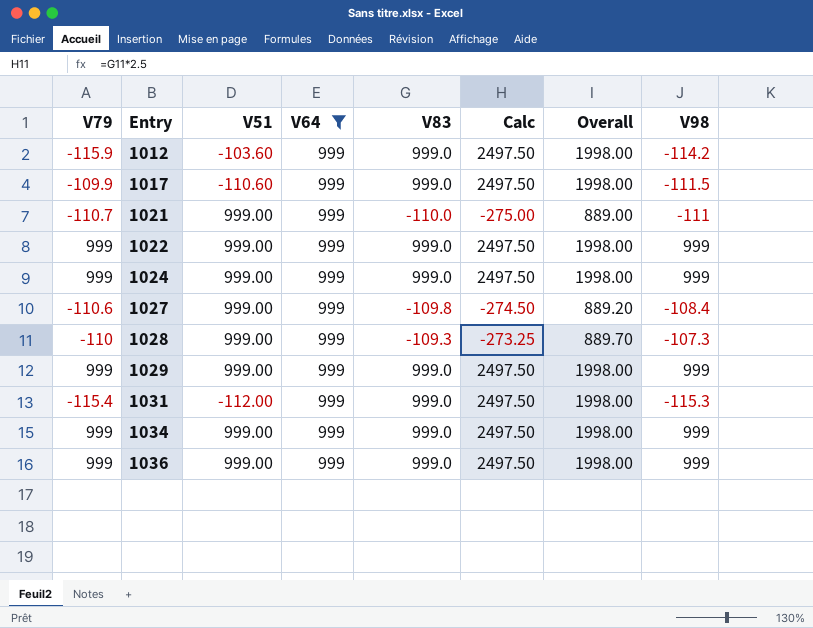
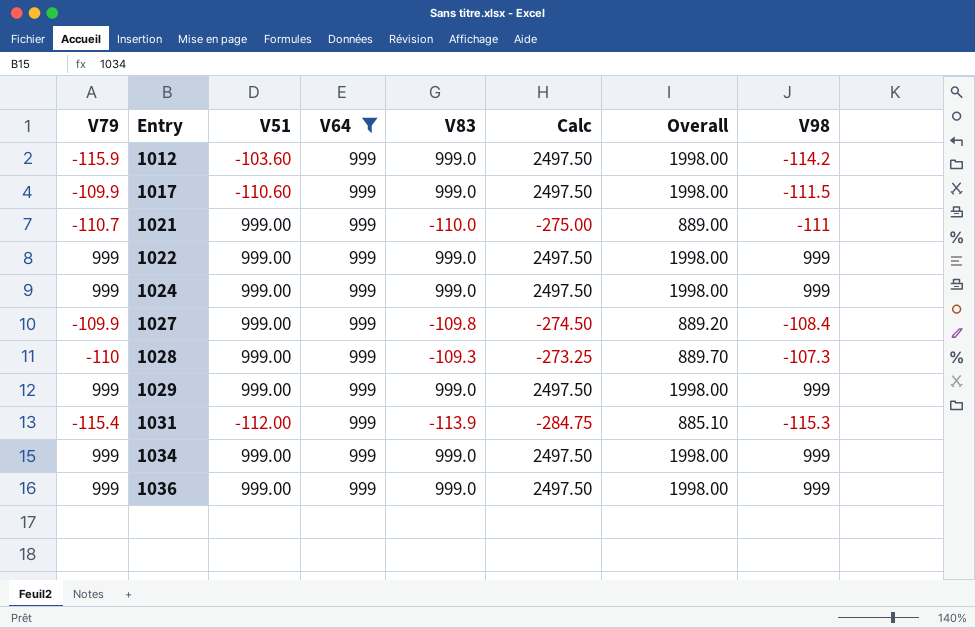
1027 | V79: -110.6 -> -109.9
1031 | V83: 999.0 -> -113.9
1031 | Calc: 2497.50 -> -284.75
1031 | Overall: 1998.00 -> 885.10

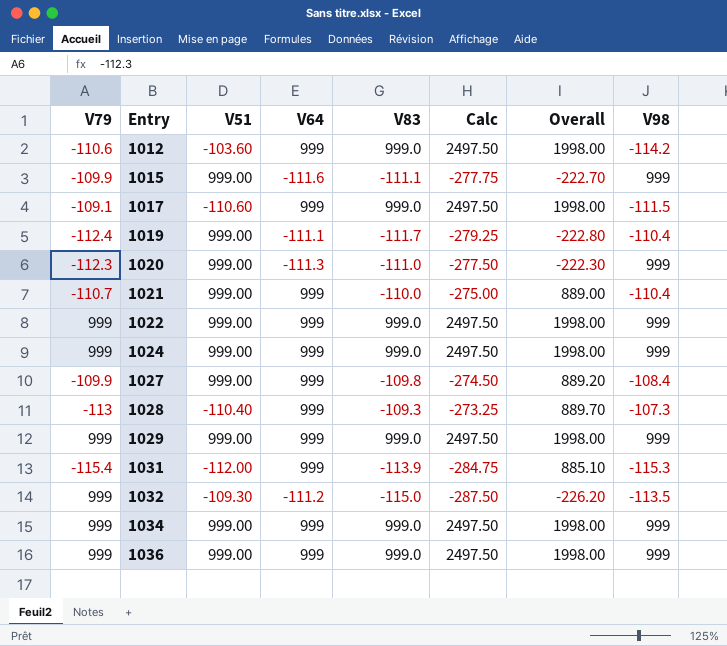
filter: V64 = 999 -> none
1012 | V79: -115.9 -> -110.6
1017 | V79: -109.9 -> -109.1
1021 | V98: -111 -> -110.4
1028 | V79: -110 -> -113
1028 | V51: 999.00 -> -110.40

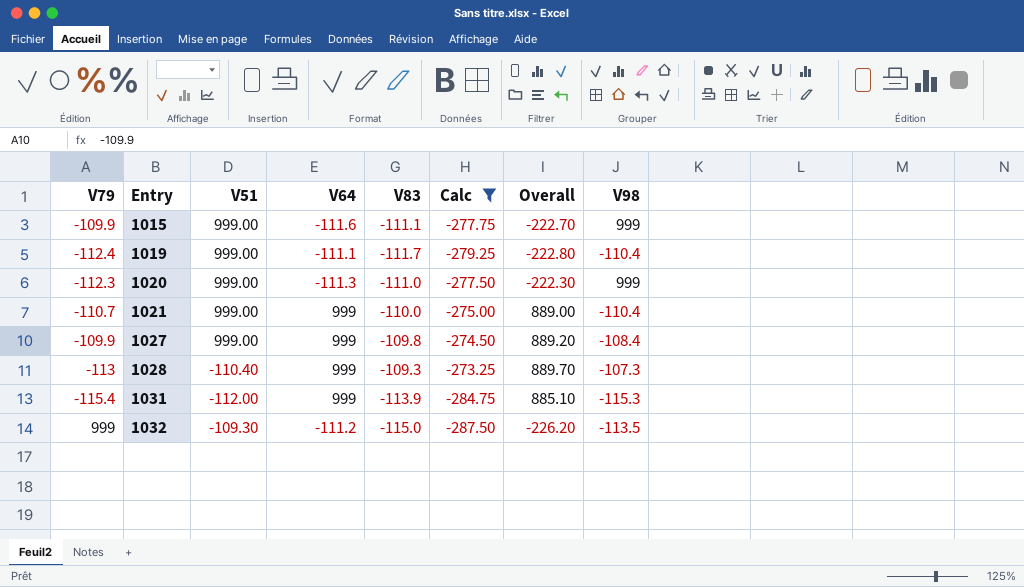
filter: none -> Calc != 2497.50

